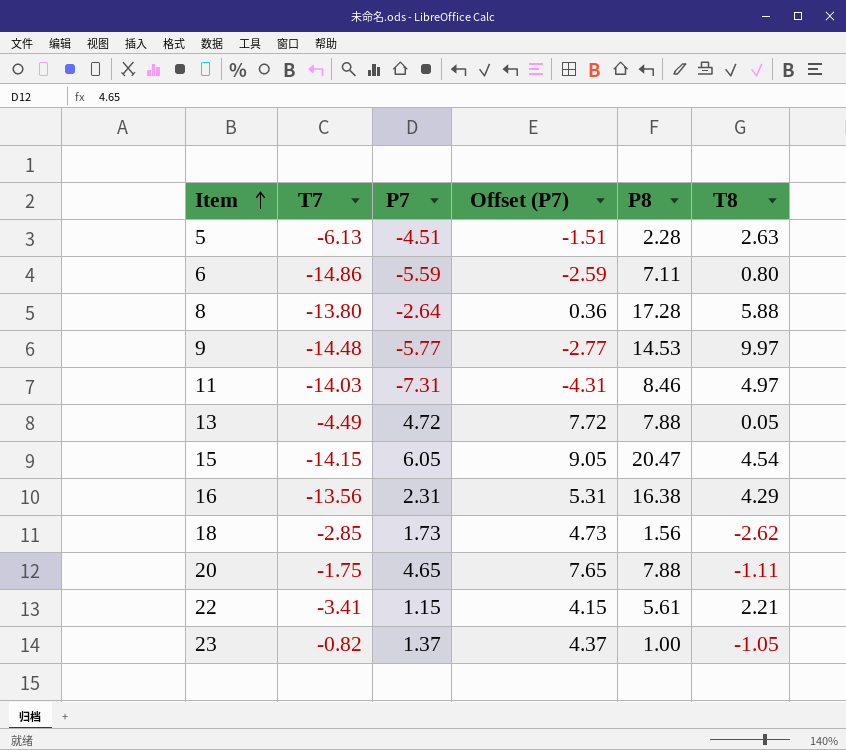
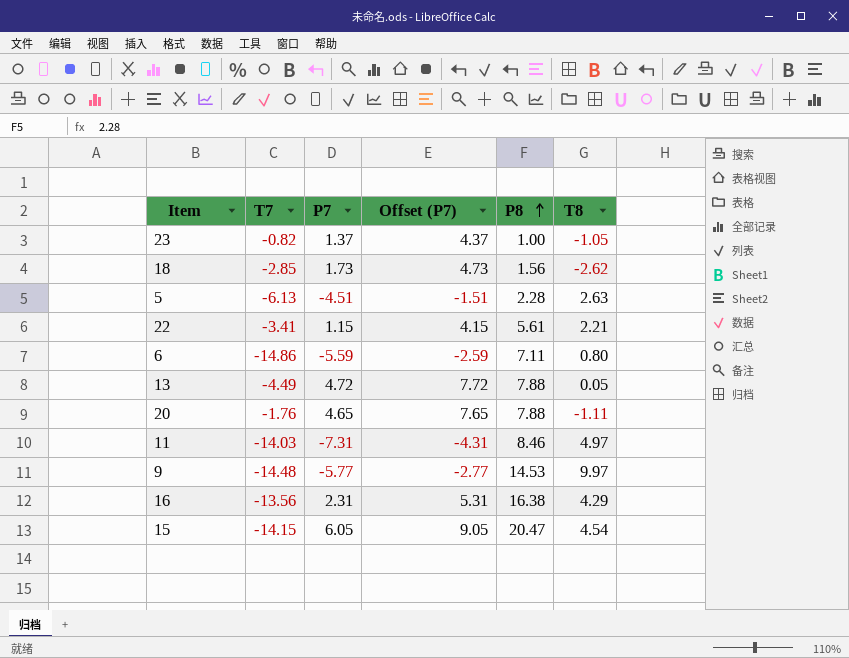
row order: Item ascending -> P8 ascending
row 8: -13.80 | -2.64 | 0.36 | 17.28 | 5.88 -> none
20 | T7: -1.75 -> -1.76

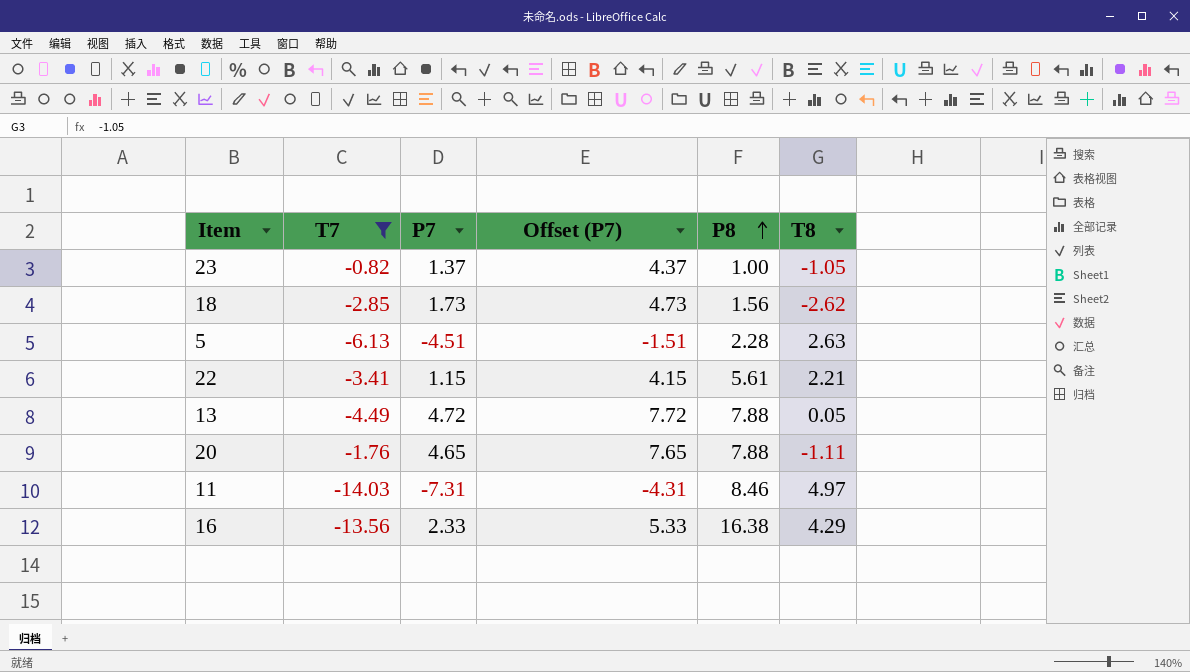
filter: none -> T7 >= -14.03
16 | P7: 2.31 -> 2.33
16 | Offset (P7): 5.31 -> 5.33

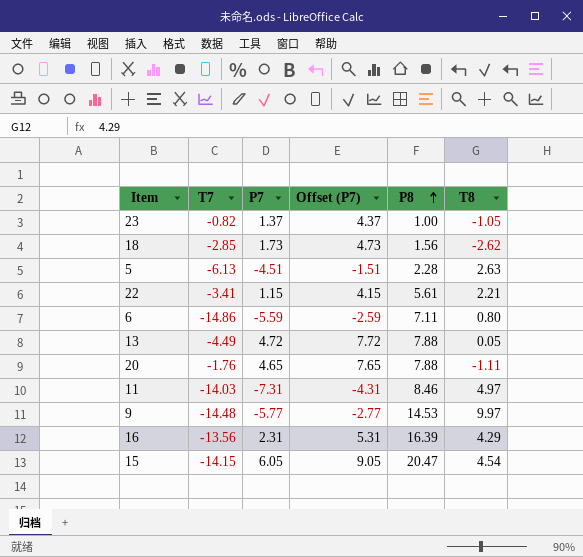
filter: T7 >= -14.03 -> none
16 | P7: 2.33 -> 2.31
16 | Offset (P7): 5.33 -> 5.31
16 | P8: 16.38 -> 16.39

